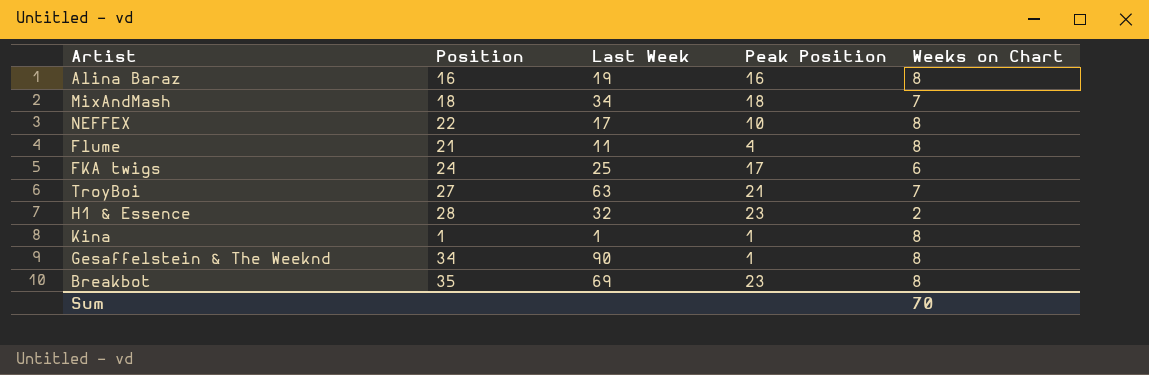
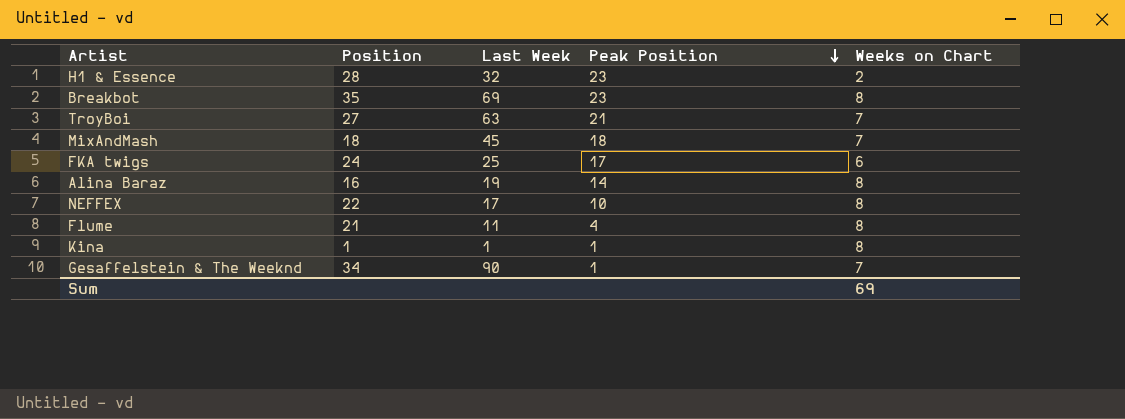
row order: none -> Peak Position descending
MixAndMash | Last Week: 34 -> 45
Alina Baraz | Peak Position: 16 -> 14
Gesaffelstein & The Weeknd | Weeks on Chart: 8 -> 7
Sum | Weeks on Chart: 70 -> 69

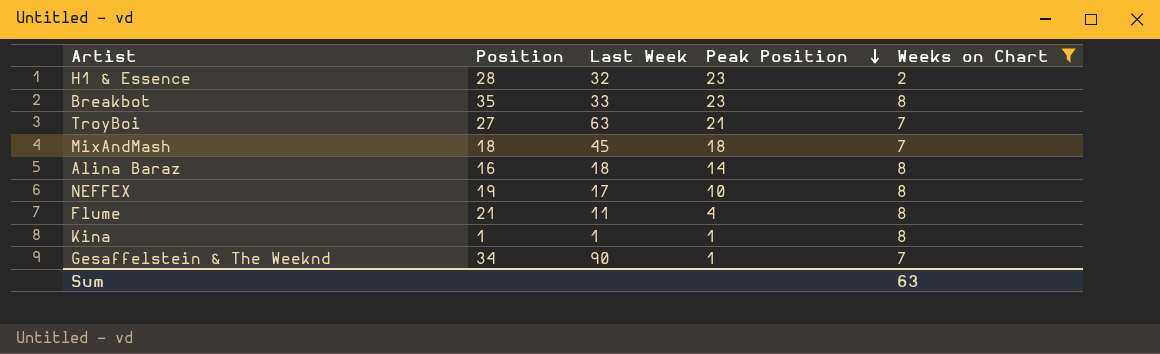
filter: none -> Weeks on Chart != 6
Breakbot | Last Week: 69 -> 33
Alina Baraz | Last Week: 19 -> 18
NEFFEX | Position: 22 -> 19
Sum | Weeks on Chart: 69 -> 63

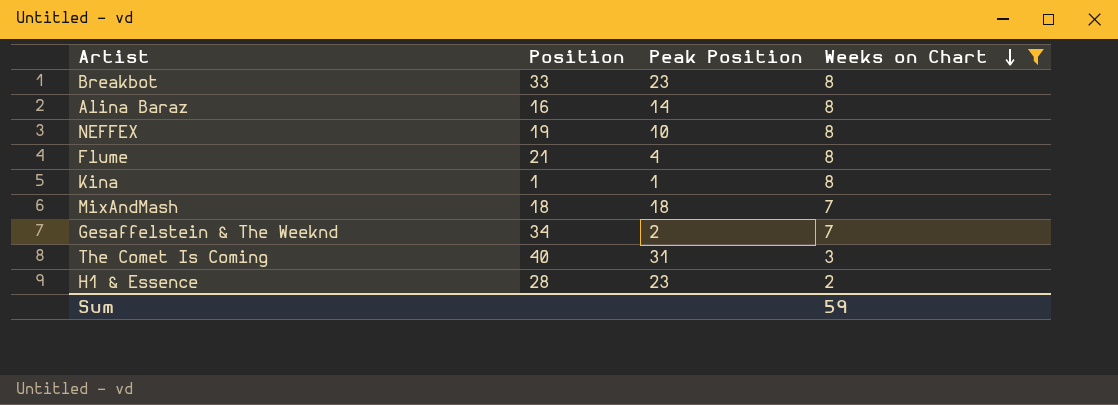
row order: Peak Position descending -> Weeks on Chart descending
column Last Week | position: 3 -> none
row TroyBoi: 27 | 63 | 21 | 7 -> none
Breakbot | Position: 35 -> 33
Gesaffelstein & The Weeknd | Peak Position: 1 -> 2
row The Comet Is Coming: none -> 40 | 31 | 3
Sum | Weeks on Chart: 63 -> 59

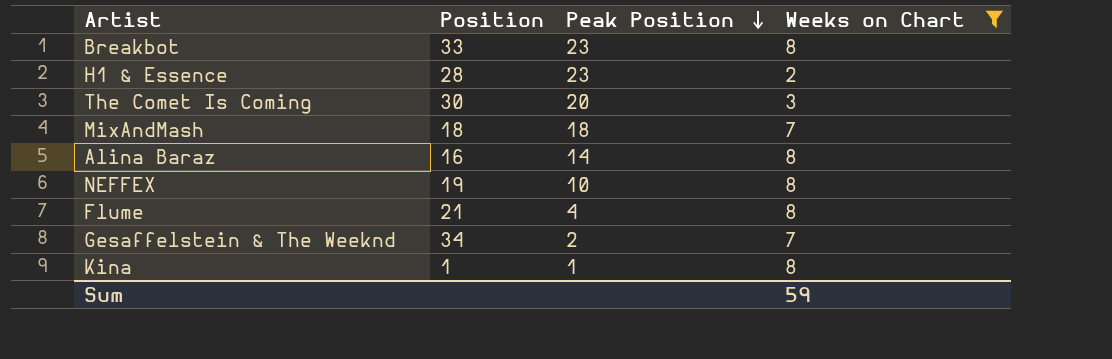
row order: Weeks on Chart descending -> Peak Position descending
The Comet Is Coming | Position: 40 -> 30
The Comet Is Coming | Peak Position: 31 -> 20

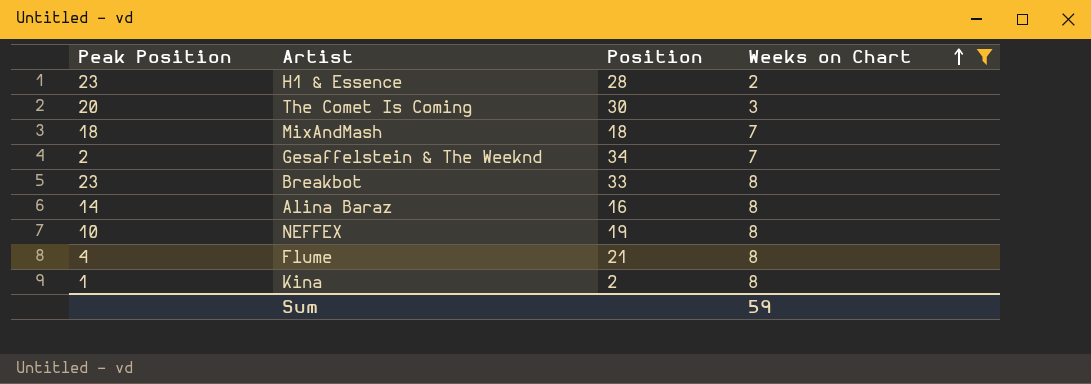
row order: Peak Position descending -> Weeks on Chart ascending
column Peak Position | position: 3 -> 1
Kina | Position: 1 -> 2

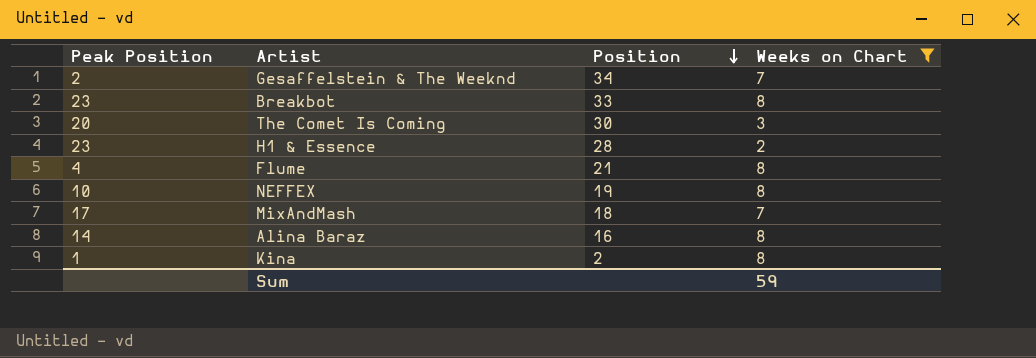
row order: Weeks on Chart ascending -> Position descending
MixAndMash | Peak Position: 18 -> 17

